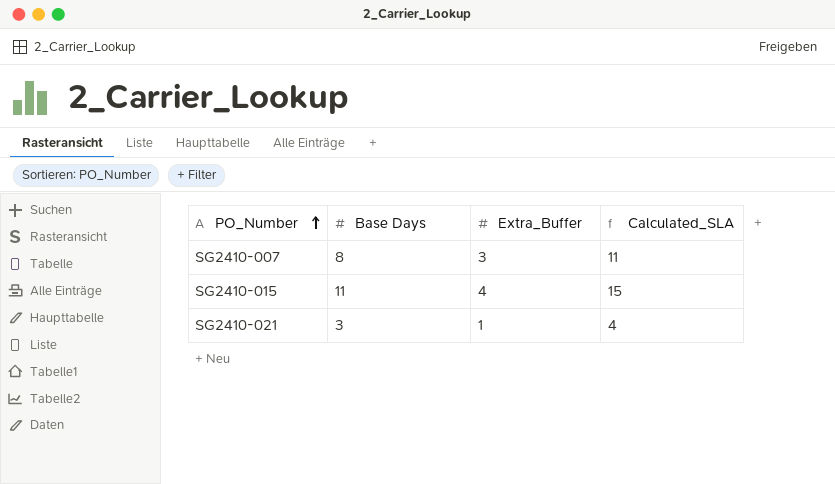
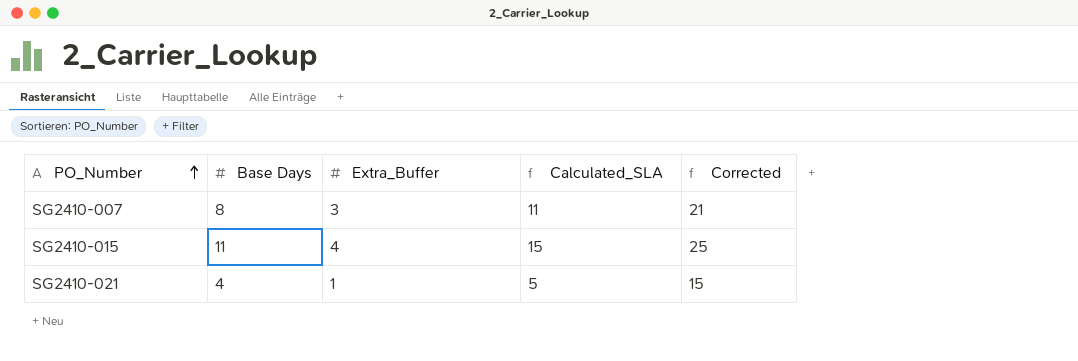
column Corrected | formula: none -> [Calculated_SLA] + 10
SG2410-021 | Base Days: 3 -> 4
SG2410-021 | Calculated_SLA: 4 -> 5

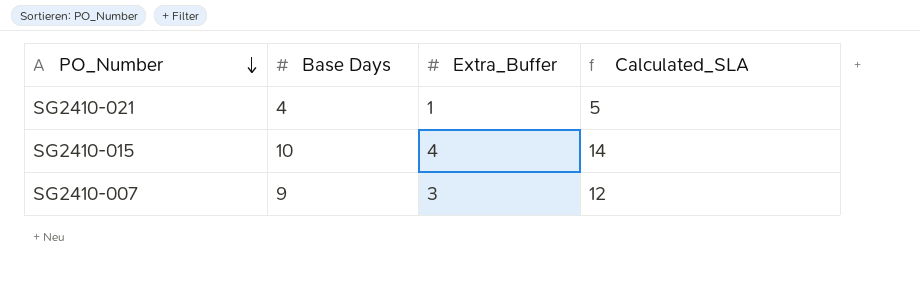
row order: PO_Number ascending -> PO_Number descending
column Corrected | formula: [Calculated_SLA] + 10 -> none
SG2410-015 | Base Days: 11 -> 10
SG2410-015 | Calculated_SLA: 15 -> 14
SG2410-007 | Base Days: 8 -> 9
SG2410-007 | Calculated_SLA: 11 -> 12

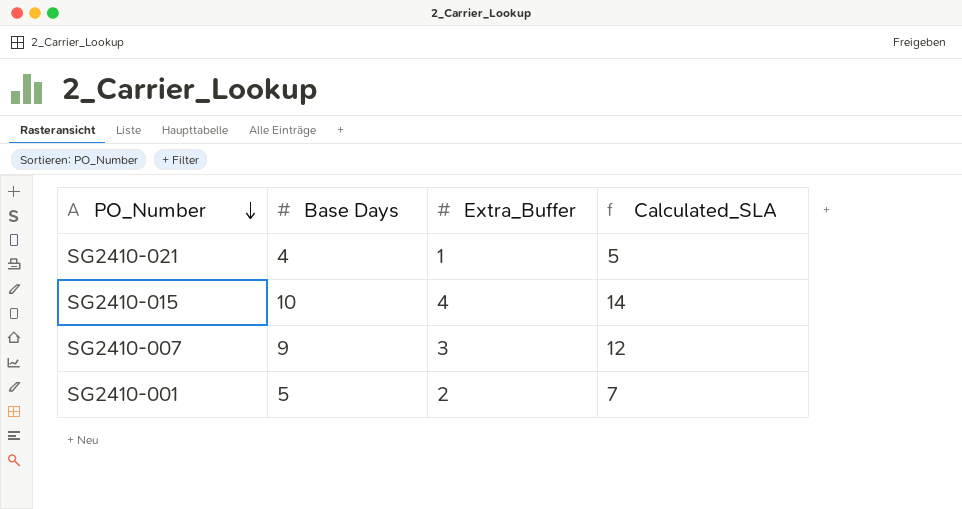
row SG2410-001: none -> 5 | 2 | 7

